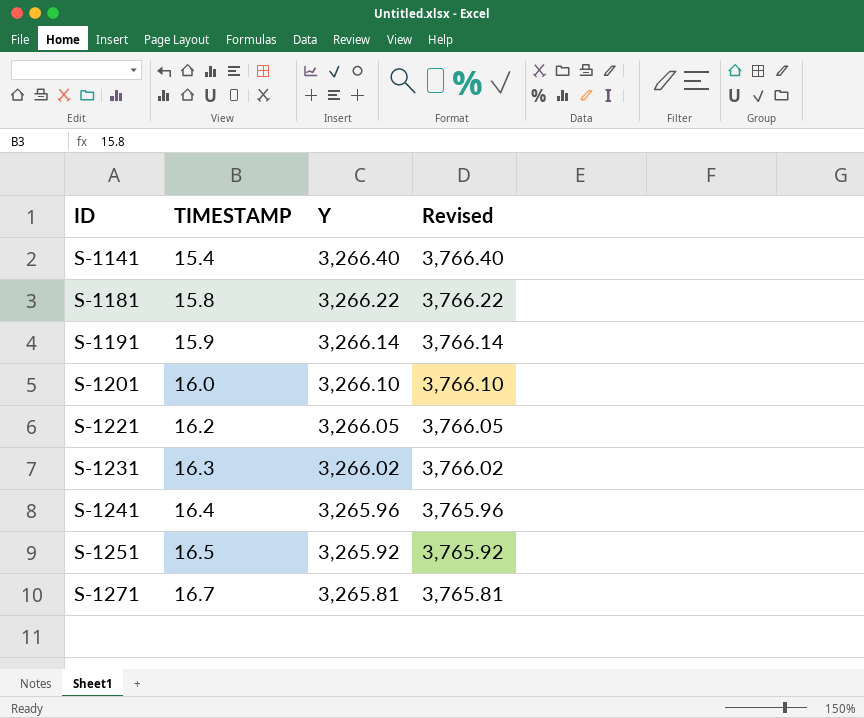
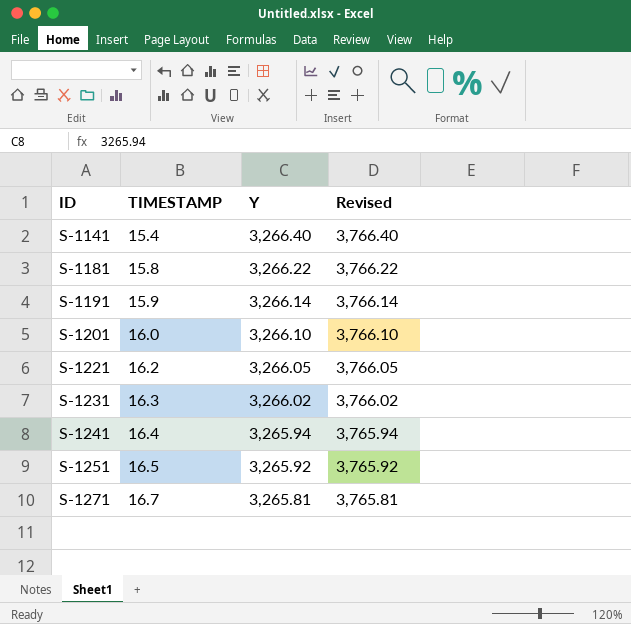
S-1241 | Y: 3,265.96 -> 3,265.94
S-1241 | Revised: 3,765.96 -> 3,765.94

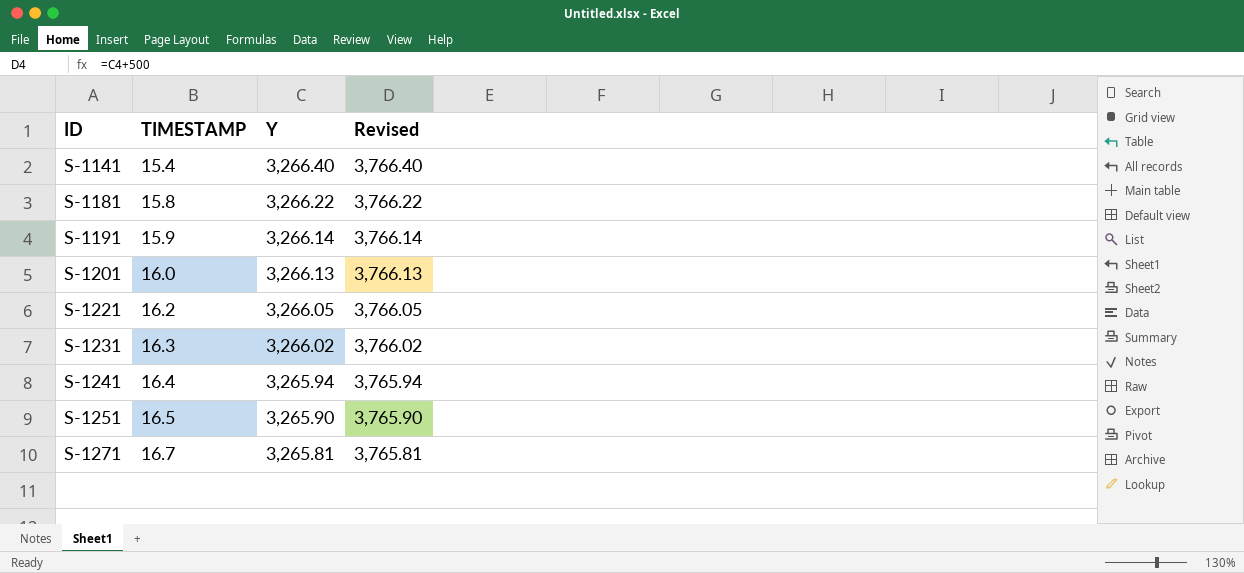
S-1201 | Y: 3,266.10 -> 3,266.13
S-1201 | Revised: 3,766.10 -> 3,766.13
S-1251 | Y: 3,265.92 -> 3,265.90
S-1251 | Revised: 3,765.92 -> 3,765.90

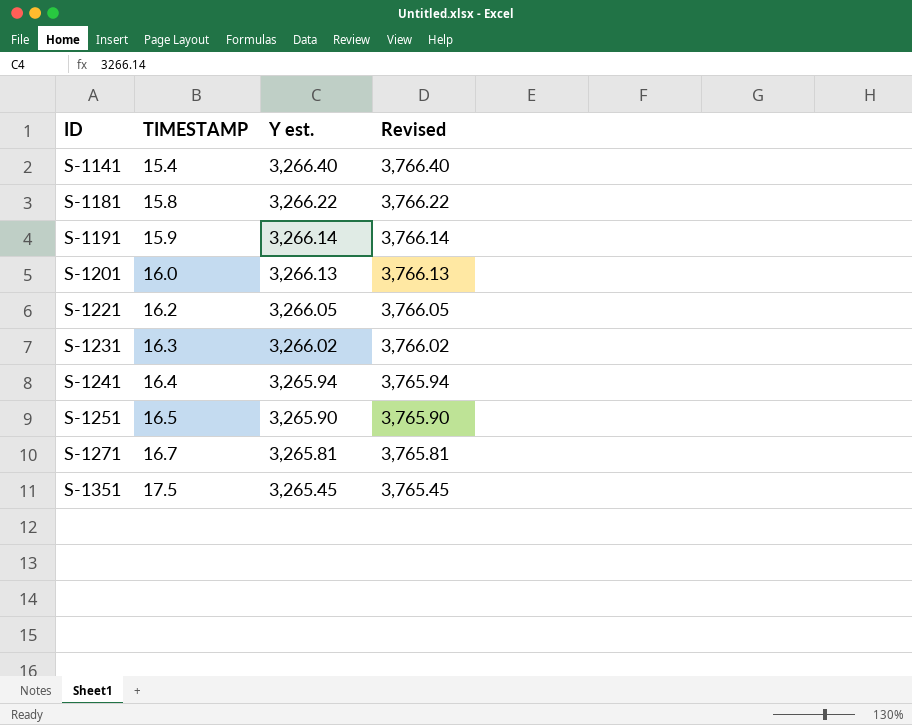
column name: Y -> Y est.
row S-1351: none -> 17.5 | 3,265.45 | 3,765.45

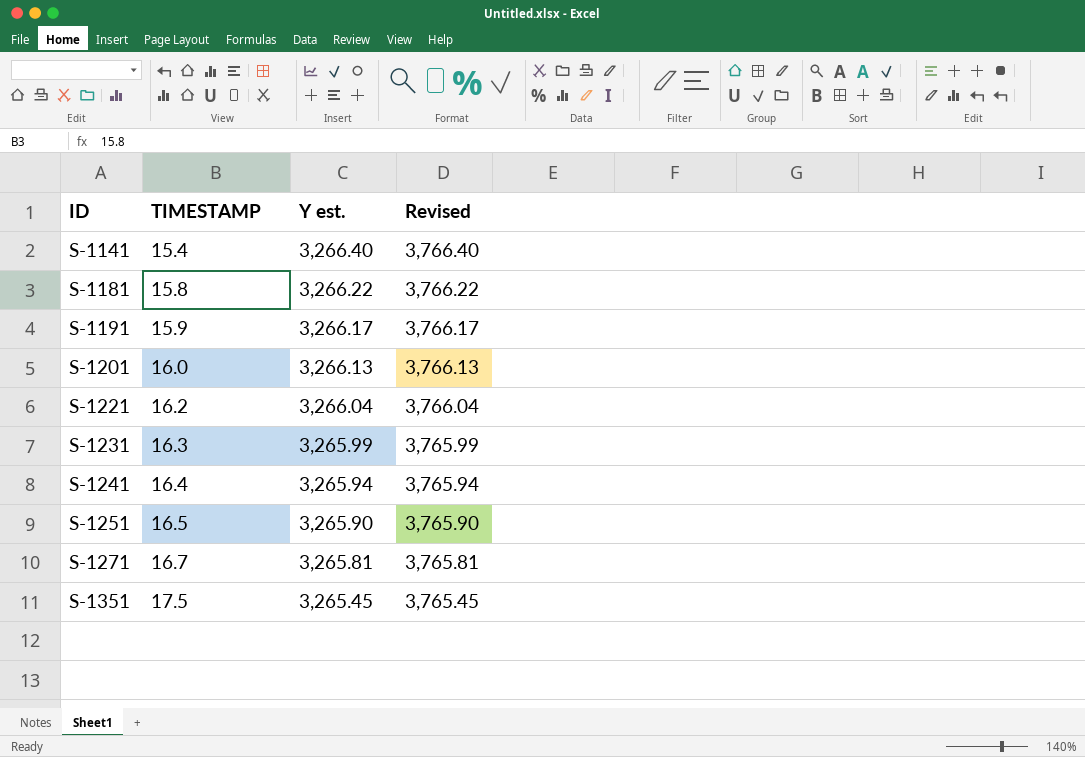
S-1191 | Y est.: 3,266.14 -> 3,266.17
S-1191 | Revised: 3,766.14 -> 3,766.17
S-1221 | Y est.: 3,266.05 -> 3,266.04
S-1221 | Revised: 3,766.05 -> 3,766.04
S-1231 | Y est.: 3,266.02 -> 3,265.99
S-1231 | Revised: 3,766.02 -> 3,765.99

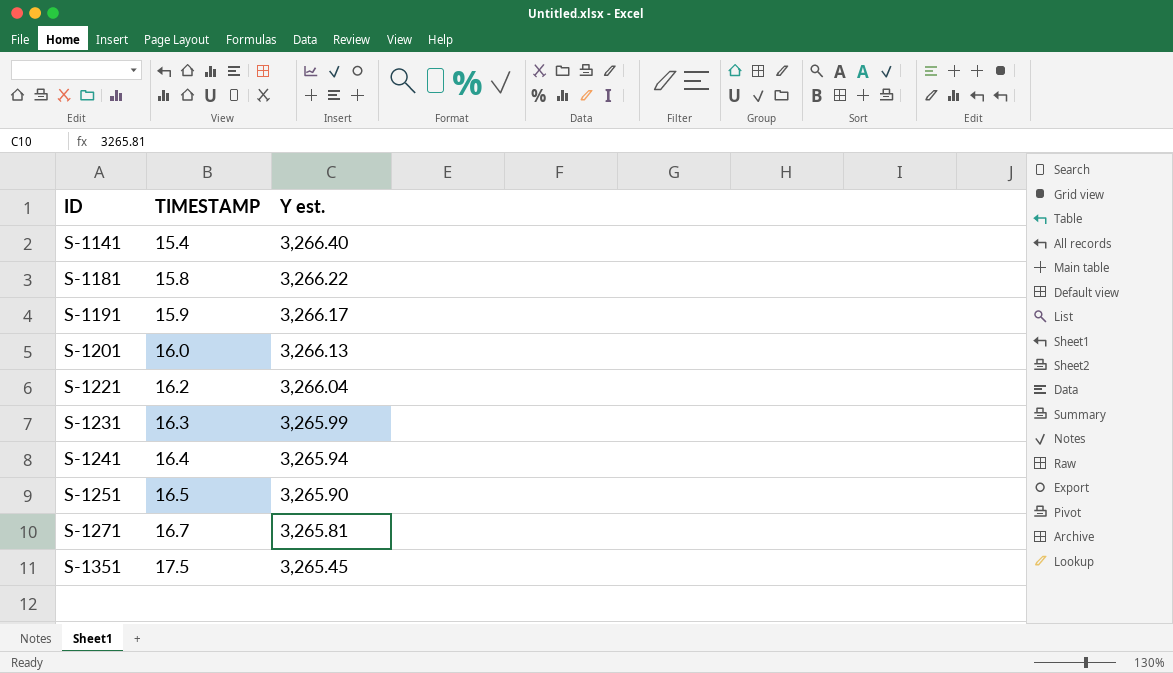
column Revised | formula: [Y est.] + 500 -> none

